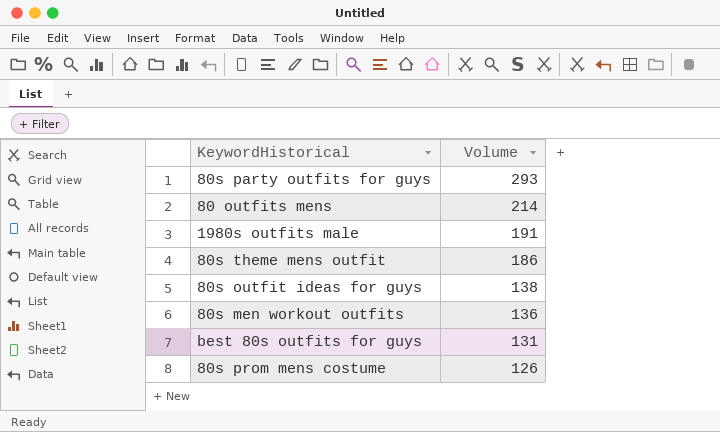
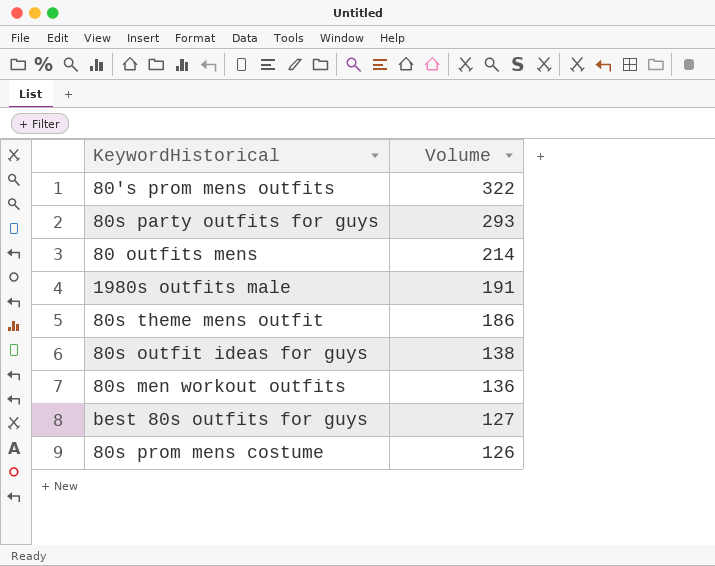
row 80's prom mens outfits: none -> 322
best 80s outfits for guys | Volume: 131 -> 127

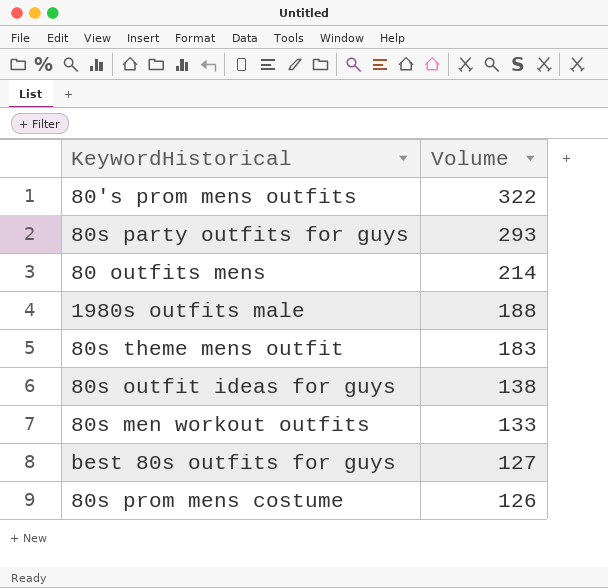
1980s outfits male | Volume: 191 -> 188
80s theme mens outfit | Volume: 186 -> 183
80s men workout outfits | Volume: 136 -> 133

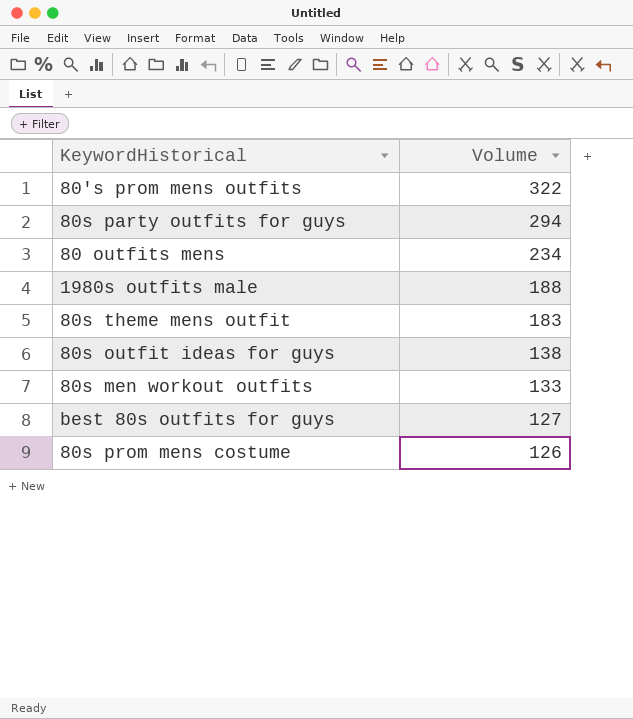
80s party outfits for guys | Volume: 293 -> 294
80 outfits mens | Volume: 214 -> 234

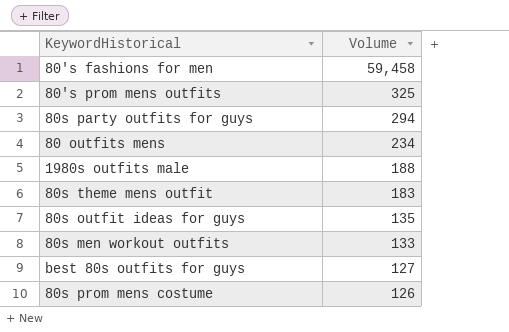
row 80's fashions for men: none -> 59,458
80's prom mens outfits | Volume: 322 -> 325
80s outfit ideas for guys | Volume: 138 -> 135

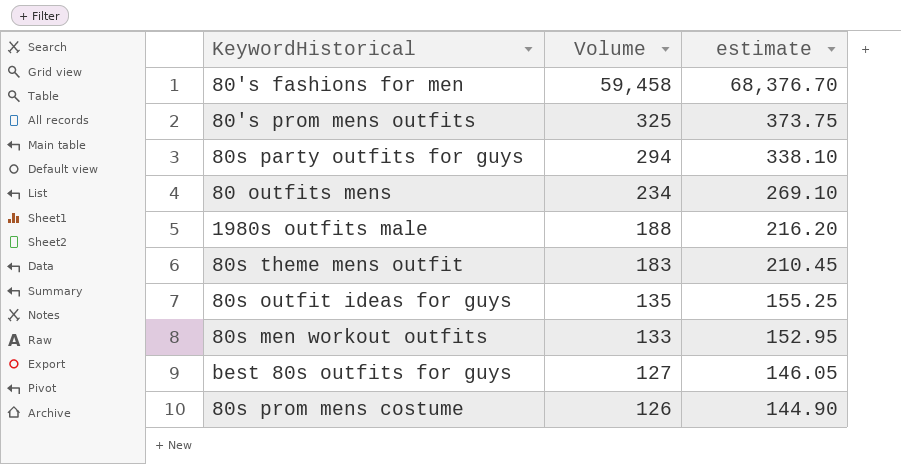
column estimate | formula: none -> [Volume] * 1.15

